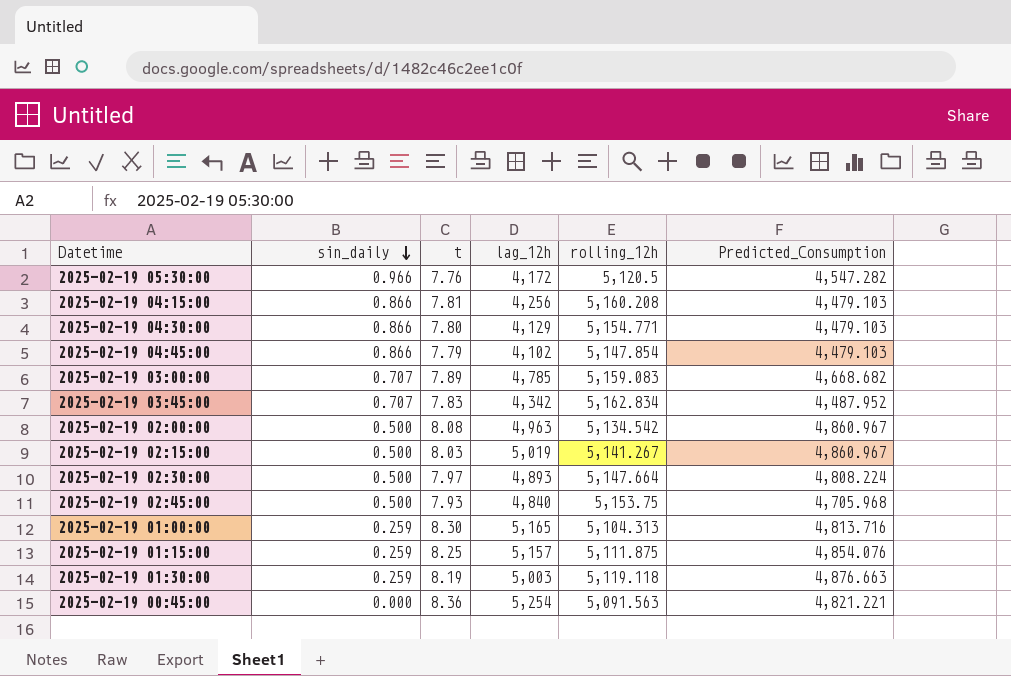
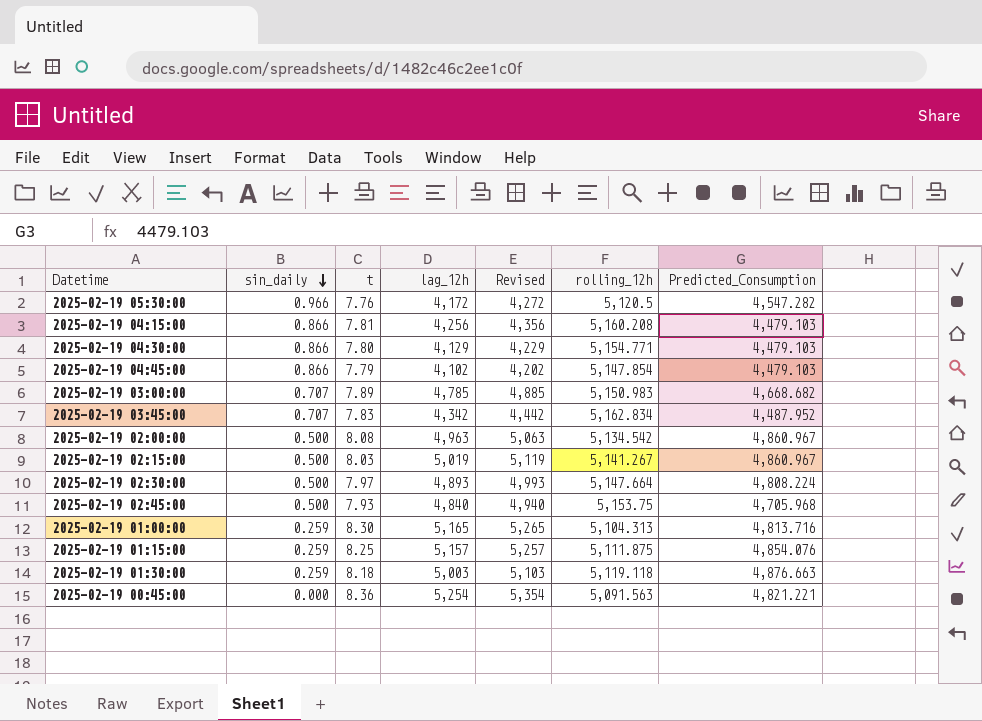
column Revised | formula: none -> [lag_12h] + 100
2025-02-19 03:00:00 | rolling_12h: 5,159.083 -> 5,150.983
2025-02-19 01:30:00 | t: 8.19 -> 8.18

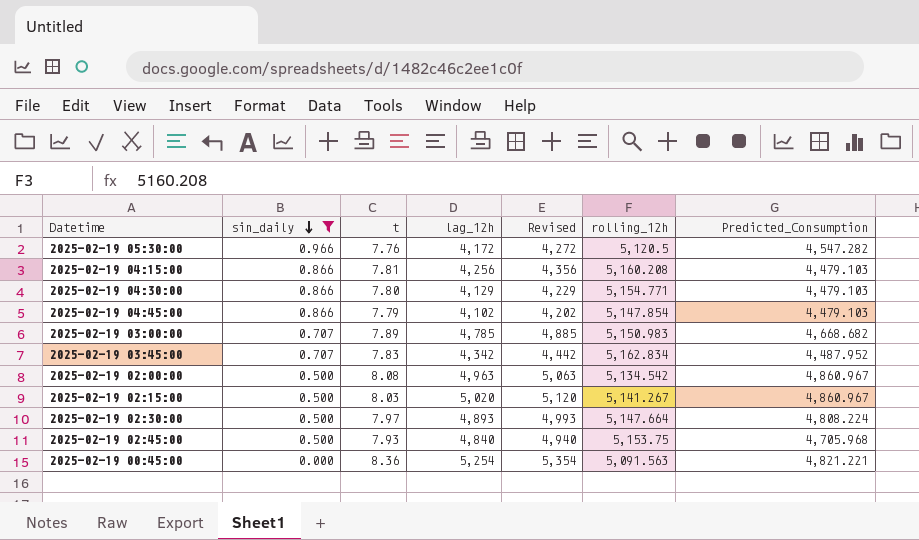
filter: none -> sin_daily != 0.259
2025-02-19 02:15:00 | lag_12h: 5,019 -> 5,020
2025-02-19 02:15:00 | Revised: 5,119 -> 5,120

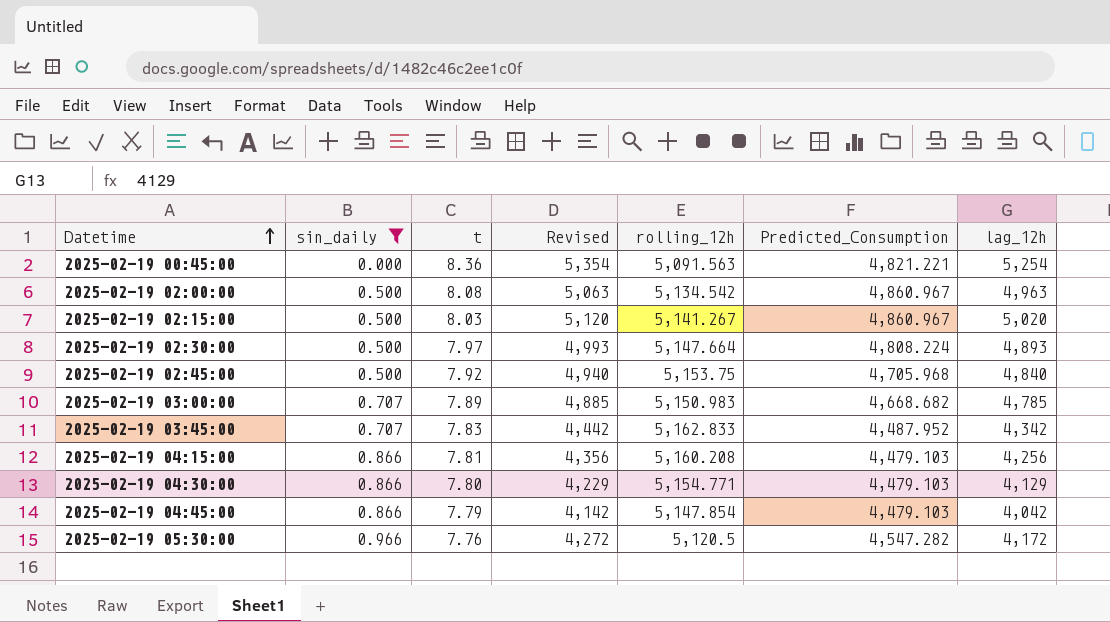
row order: sin_daily descending -> Datetime ascending
column lag_12h | position: 4 -> 7
2025-02-19 02:45:00 | t: 7.93 -> 7.92
2025-02-19 03:45:00 | rolling_12h: 5,162.834 -> 5,162.833
2025-02-19 04:45:00 | Revised: 4,202 -> 4,142
2025-02-19 04:45:00 | lag_12h: 4,102 -> 4,042

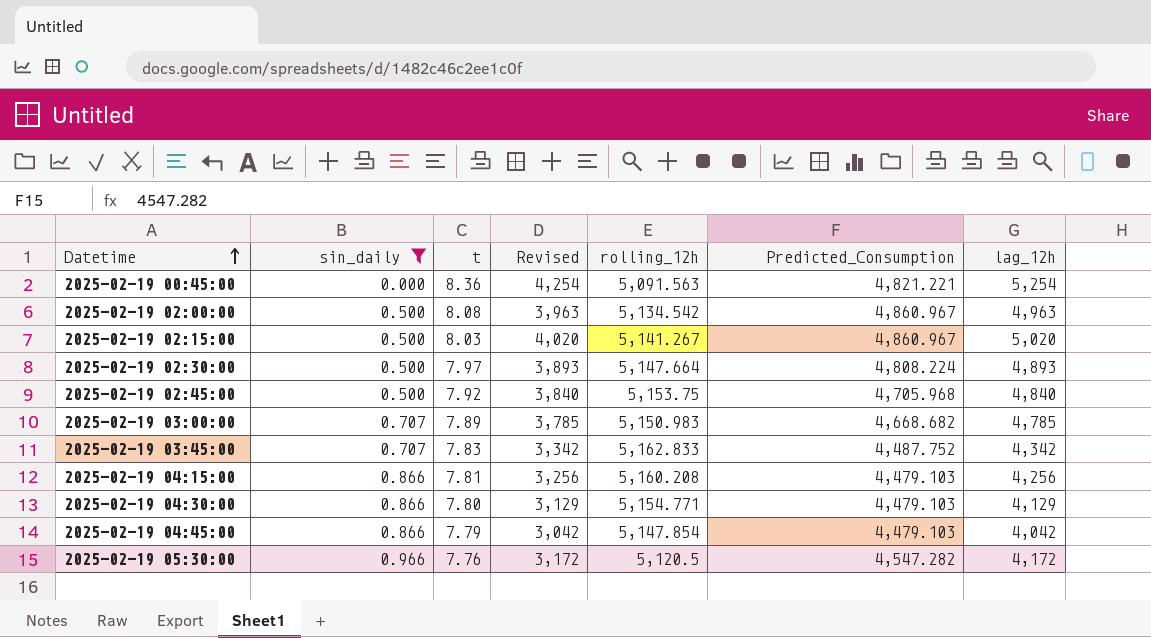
column Revised | formula: [lag_12h] + 100 -> [lag_12h] - 1000
2025-02-19 03:45:00 | Predicted_Consumption: 4,487.952 -> 4,487.752

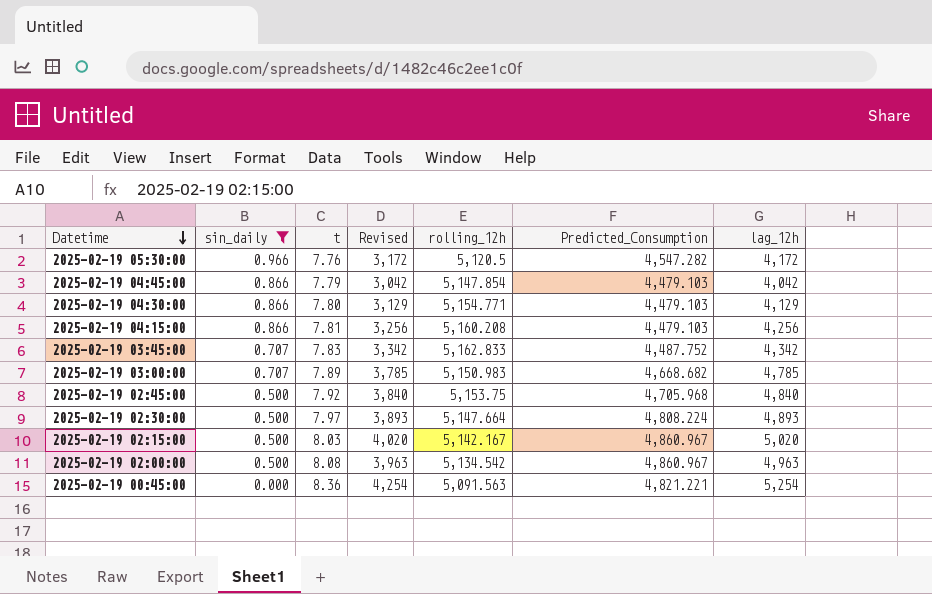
row order: Datetime ascending -> Datetime descending
2025-02-19 02:15:00 | rolling_12h: 5,141.267 -> 5,142.167

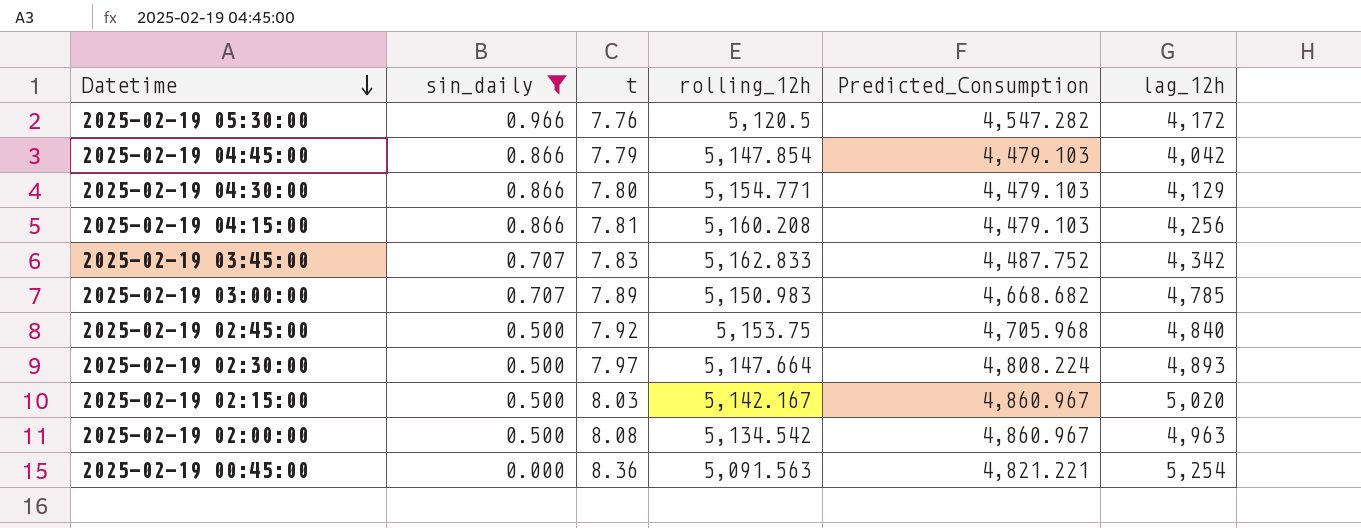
column Revised | formula: [lag_12h] - 1000 -> none

